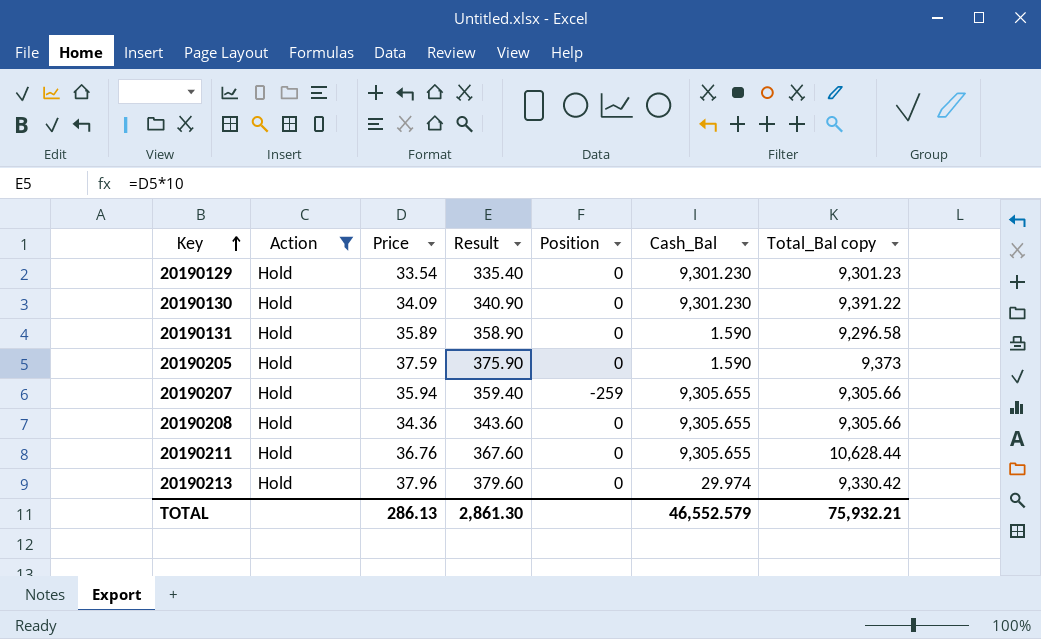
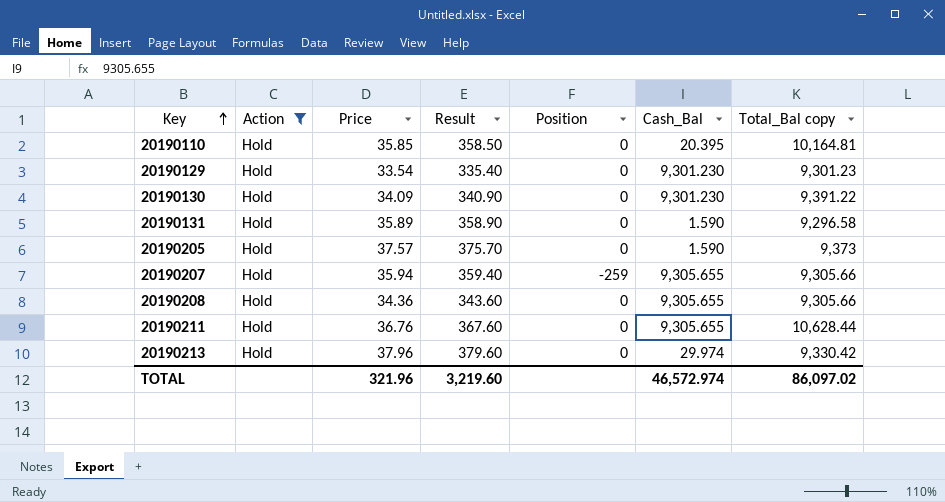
row 20190110: none -> Hold | 35.85 | 358.50 | 0 | 20.395 | 10,164.81
20190205 | Price: 37.59 -> 37.57
20190205 | Result: 375.90 -> 375.70
TOTAL | Price: 286.13 -> 321.96
TOTAL | Result: 2,861.30 -> 3,219.60
TOTAL | Cash_Bal: 46,552.579 -> 46,572.974
TOTAL | Total_Bal copy: 75,932.21 -> 86,097.02

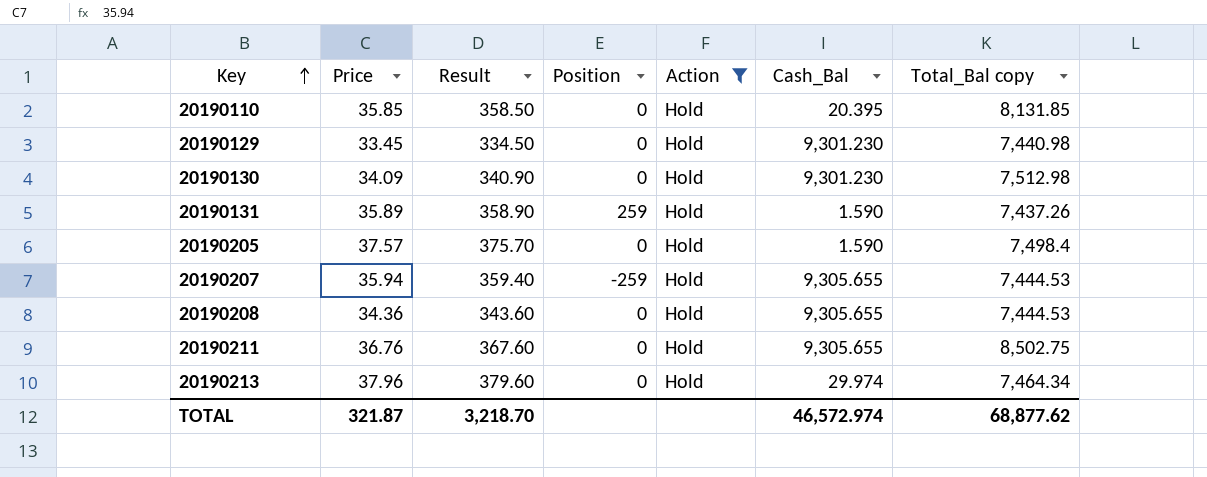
column Action | position: 2 -> 5
20190110 | Total_Bal copy: 10,164.81 -> 8,131.85
20190129 | Price: 33.54 -> 33.45
20190129 | Result: 335.40 -> 334.50
20190129 | Total_Bal copy: 9,301.23 -> 7,440.98
20190130 | Total_Bal copy: 9,391.22 -> 7,512.98
20190131 | Position: 0 -> 259
20190131 | Total_Bal copy: 9,296.58 -> 7,437.26
20190205 | Total_Bal copy: 9,373 -> 7,498.4
20190207 | Total_Bal copy: 9,305.66 -> 7,444.53
20190208 | Total_Bal copy: 9,305.66 -> 7,444.53
20190211 | Total_Bal copy: 10,628.44 -> 8,502.75
20190213 | Total_Bal copy: 9,330.42 -> 7,464.34
TOTAL | Price: 321.96 -> 321.87
TOTAL | Result: 3,219.60 -> 3,218.70
TOTAL | Total_Bal copy: 86,097.02 -> 68,877.62

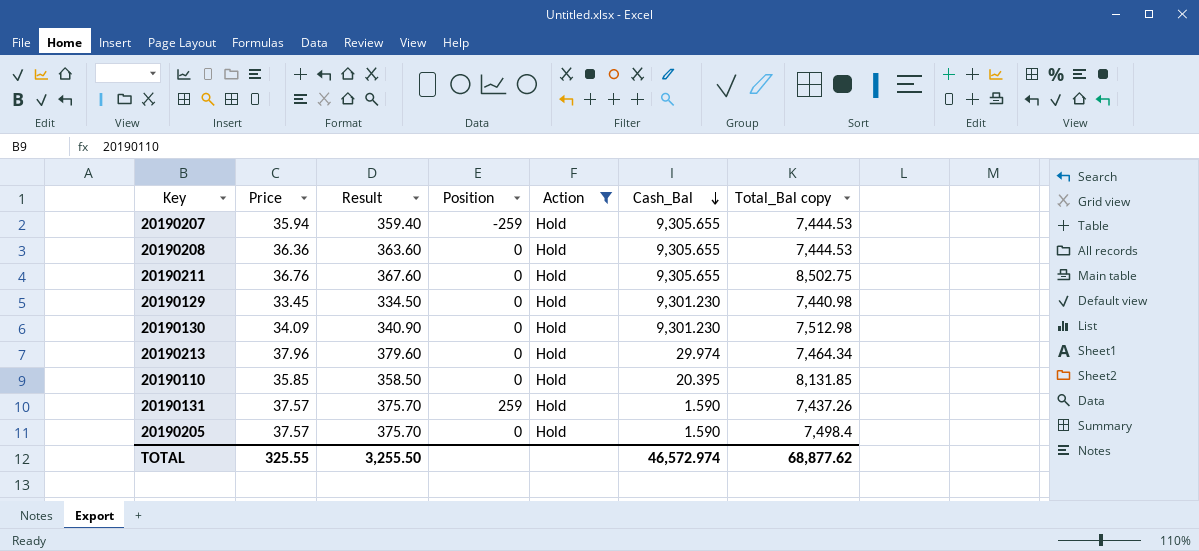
row order: Key ascending -> Cash_Bal descending
20190208 | Price: 34.36 -> 36.36
20190208 | Result: 343.60 -> 363.60
20190131 | Price: 35.89 -> 37.57
20190131 | Result: 358.90 -> 375.70
TOTAL | Price: 321.87 -> 325.55
TOTAL | Result: 3,218.70 -> 3,255.50

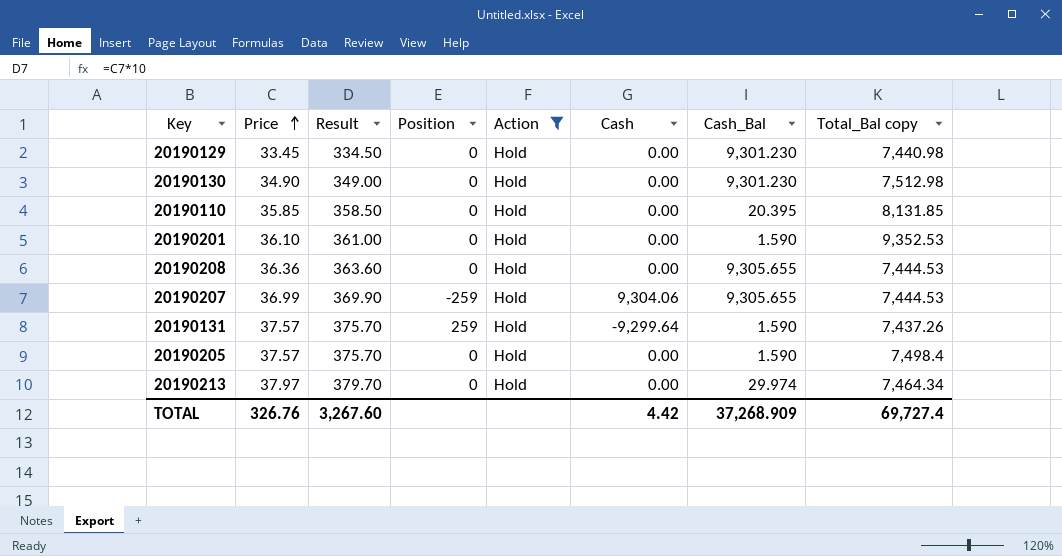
row order: Cash_Bal descending -> Price ascending
column Cash | position: none -> 6
row 20190211: 36.76 | 367.60 | 0 | Hold | 9,305.655 | 8,502.75 -> none
20190130 | Price: 34.09 -> 34.90
20190130 | Result: 340.90 -> 349.00
row 20190201: none -> 36.10 | 361.00 | 0 | Hold | 0.00 | 1.590 | 9,352.53
20190207 | Price: 35.94 -> 36.99
20190207 | Result: 359.40 -> 369.90
20190213 | Price: 37.96 -> 37.97
20190213 | Result: 379.60 -> 379.70
TOTAL | Price: 325.55 -> 326.76
TOTAL | Result: 3,255.50 -> 3,267.60
TOTAL | Cash_Bal: 46,572.974 -> 37,268.909
TOTAL | Total_Bal copy: 68,877.62 -> 69,727.4

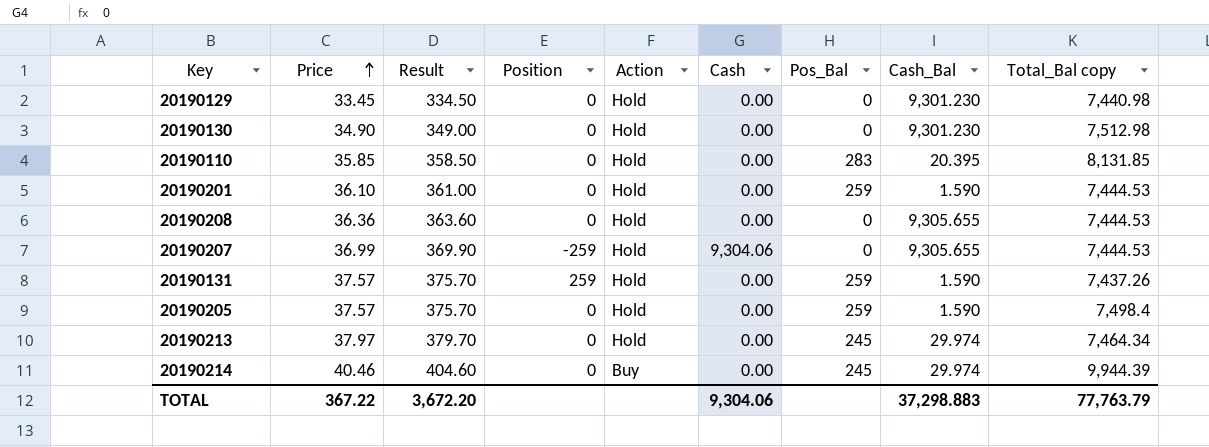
filter: Action = Hold -> none
column Pos_Bal | position: none -> 7
20190201 | Total_Bal copy: 9,352.53 -> 7,444.53
20190131 | Cash: -9,299.64 -> 0.00
TOTAL | Price: 326.76 -> 367.22
TOTAL | Result: 3,267.60 -> 3,672.20
TOTAL | Cash: 4.42 -> 9,304.06
TOTAL | Cash_Bal: 37,268.909 -> 37,298.883
TOTAL | Total_Bal copy: 69,727.4 -> 77,763.79

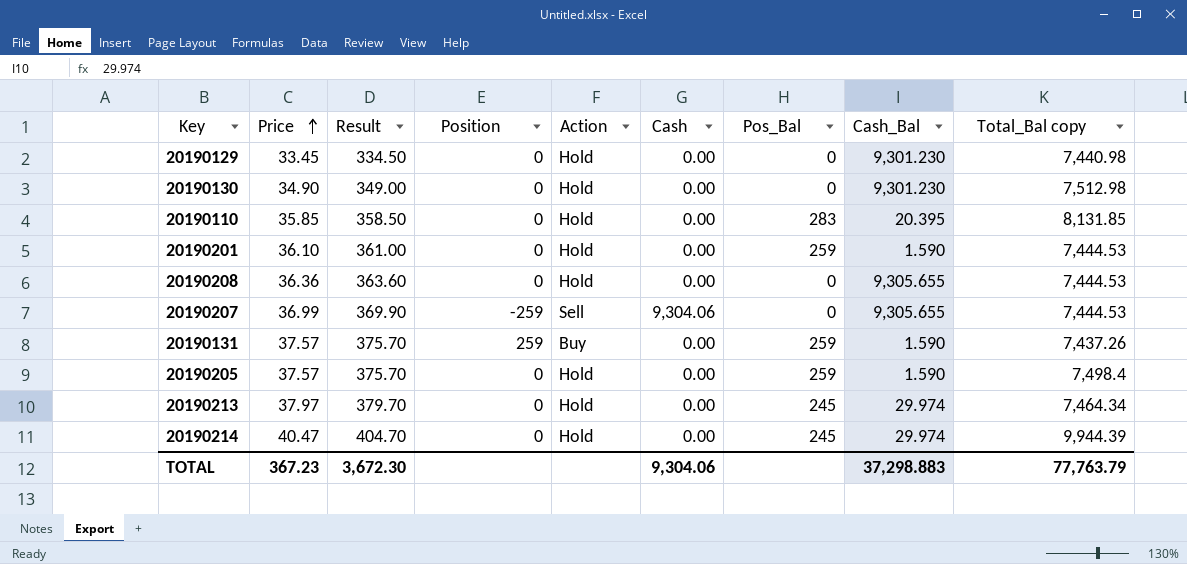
20190207 | Action: Hold -> Sell
20190131 | Action: Hold -> Buy
20190214 | Price: 40.46 -> 40.47
20190214 | Result: 404.60 -> 404.70
20190214 | Action: Buy -> Hold
TOTAL | Price: 367.22 -> 367.23
TOTAL | Result: 3,672.20 -> 3,672.30

